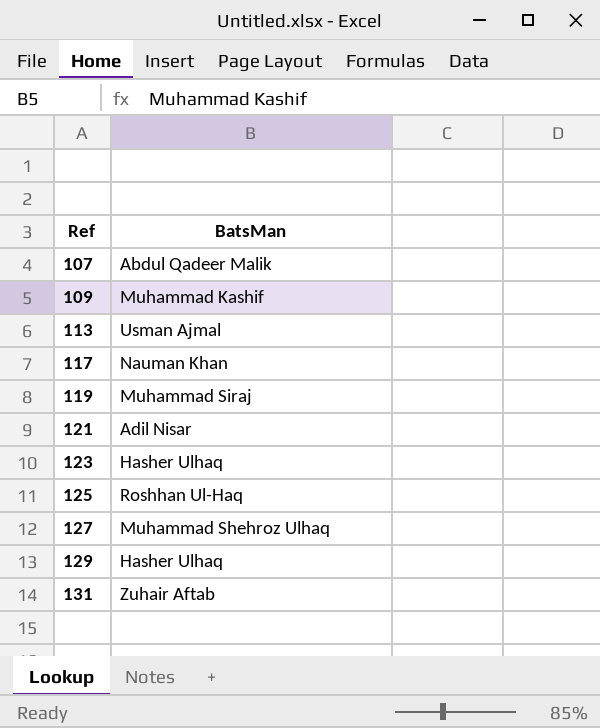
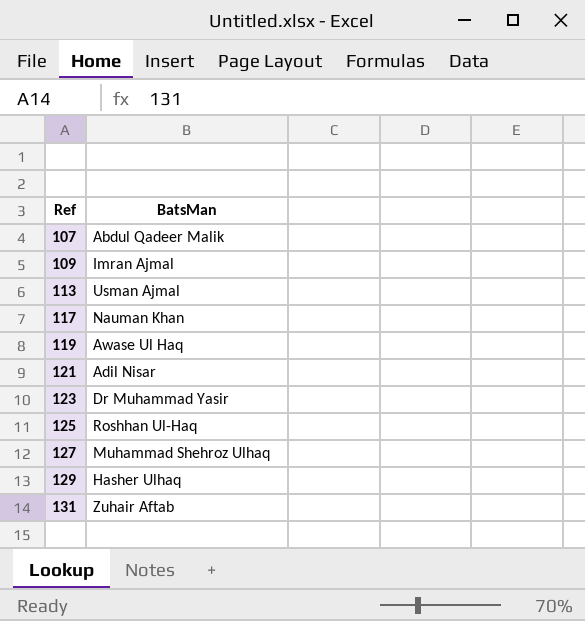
109 | BatsMan: Muhammad Kashif -> Imran Ajmal
119 | BatsMan: Muhammad Siraj -> Awase Ul Haq
123 | BatsMan: Hasher Ulhaq -> Dr Muhammad Yasir

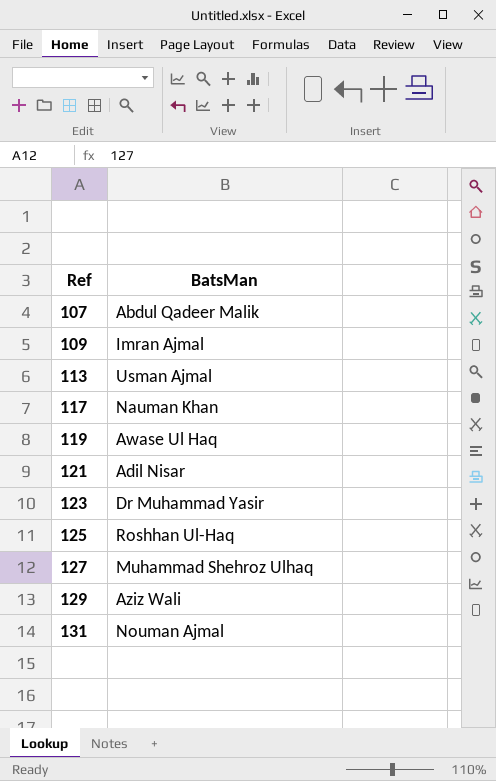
129 | BatsMan: Hasher Ulhaq -> Aziz Wali
131 | BatsMan: Zuhair Aftab -> Nouman Ajmal

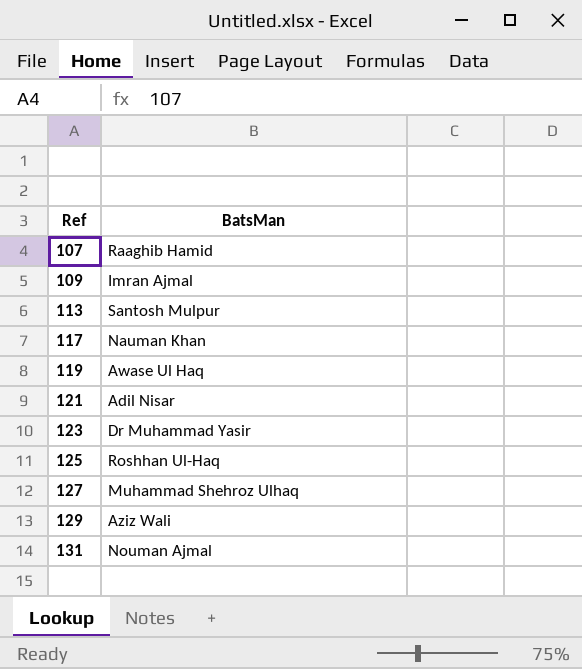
107 | BatsMan: Abdul Qadeer Malik -> Raaghib Hamid
113 | BatsMan: Usman Ajmal -> Santosh Mulpur

